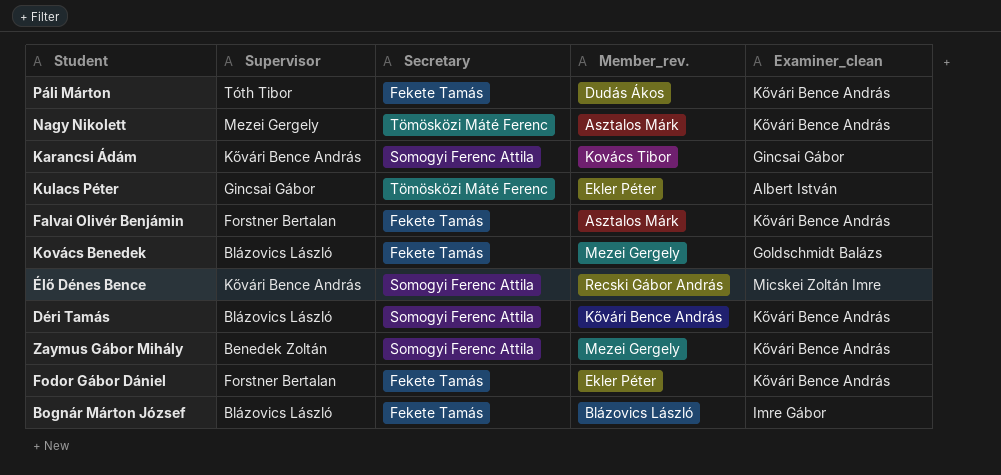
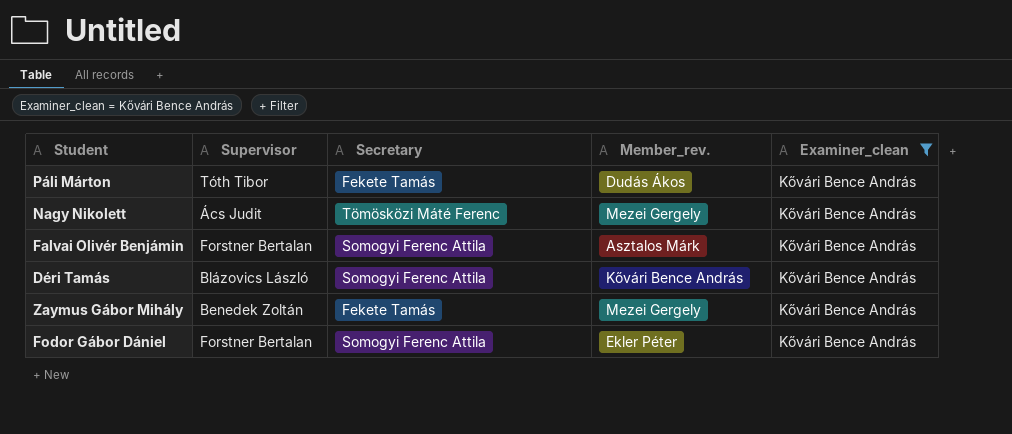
filter: none -> Examiner_clean = Kővári Bence András
Nagy Nikolett | Supervisor: Mezei Gergely -> Ács Judit
Nagy Nikolett | Member_rev.: Asztalos Márk -> Mezei Gergely
Falvai Olivér Benjámin | Secretary: Fekete Tamás -> Somogyi Ferenc Attila
Zaymus Gábor Mihály | Secretary: Somogyi Ferenc Attila -> Fekete Tamás
Fodor Gábor Dániel | Secretary: Fekete Tamás -> Somogyi Ferenc Attila

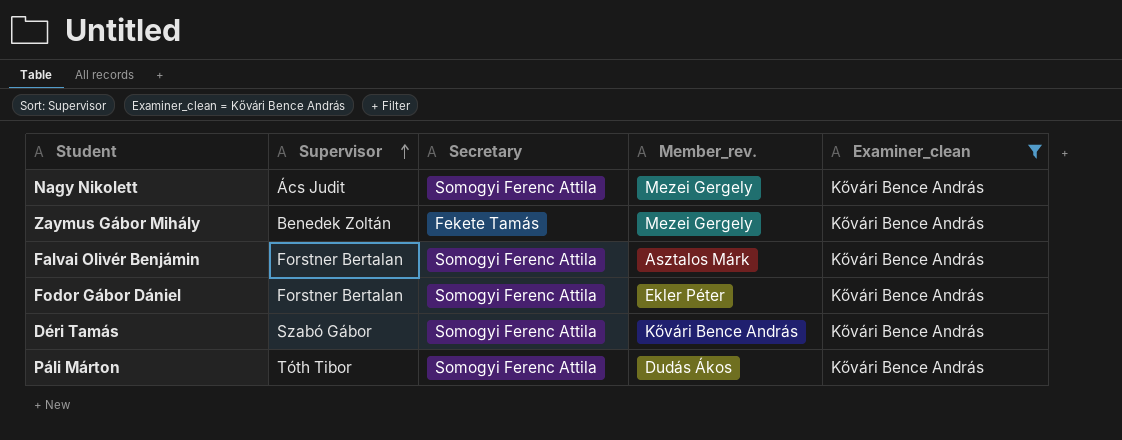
row order: none -> Supervisor ascending
Nagy Nikolett | Secretary: Tömösközi Máté Ferenc -> Somogyi Ferenc Attila
Déri Tamás | Supervisor: Blázovics László -> Szabó Gábor
Páli Márton | Secretary: Fekete Tamás -> Somogyi Ferenc Attila

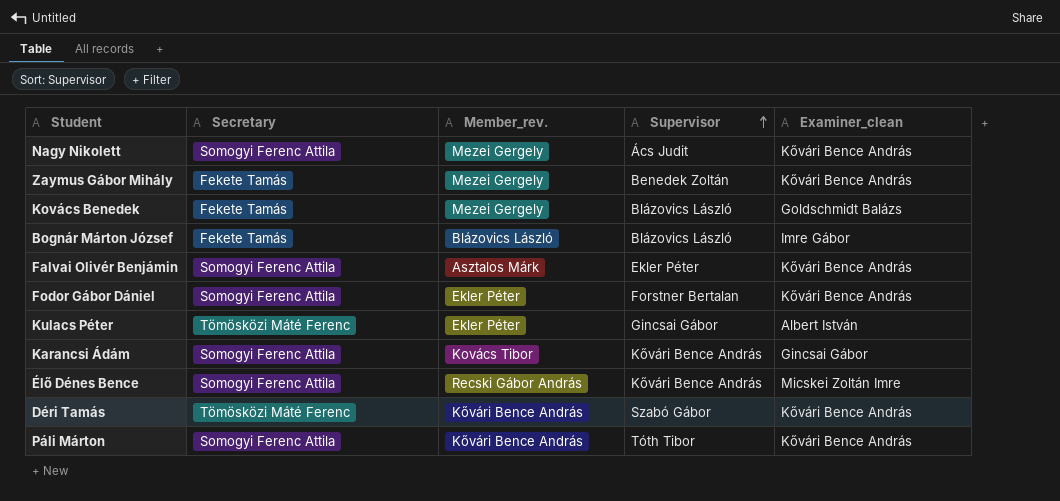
filter: Examiner_clean = Kővári Bence András -> none
column Supervisor | position: 2 -> 4
Falvai Olivér Benjámin | Supervisor: Forstner Bertalan -> Ekler Péter
Déri Tamás | Secretary: Somogyi Ferenc Attila -> Tömösközi Máté Ferenc
Páli Márton | Member_rev.: Dudás Ákos -> Kővári Bence András

